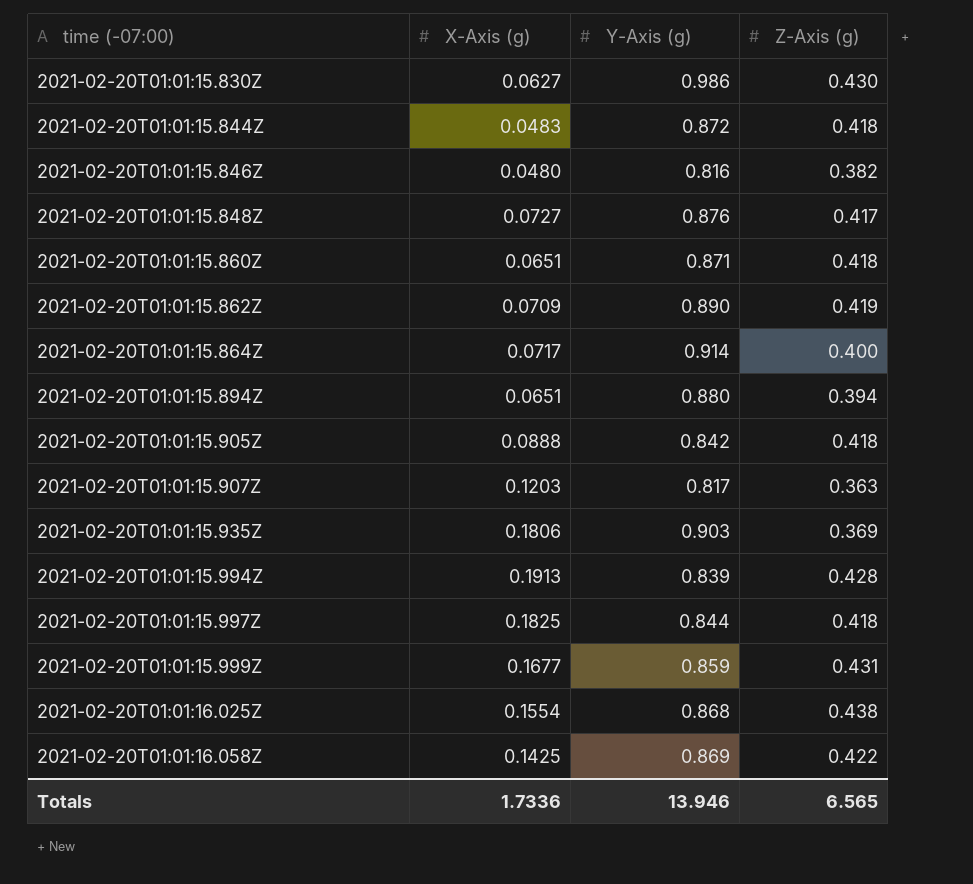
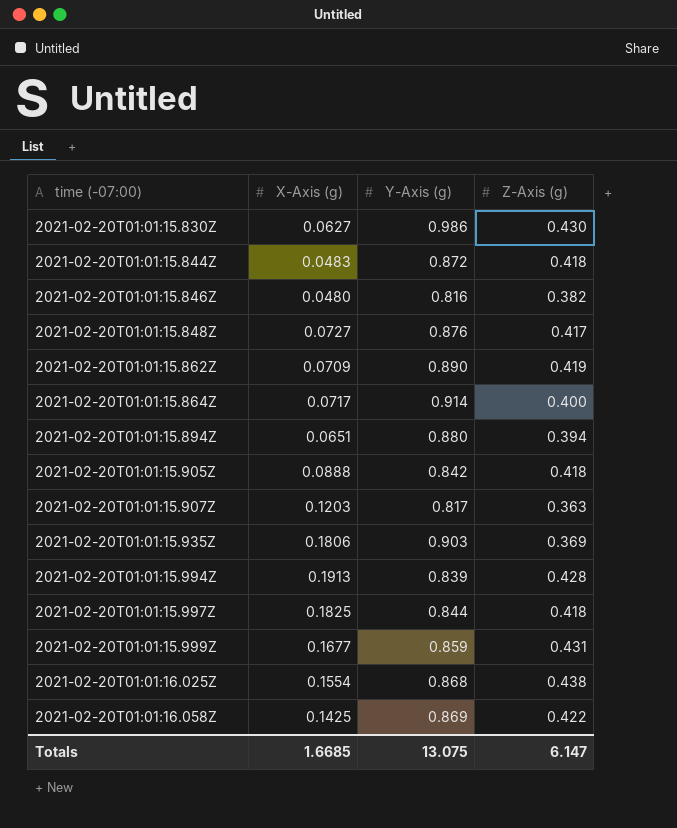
row 2021-02-20T01:01:15.860Z: 0.0651 | 0.871 | 0.418 -> none
Totals | X-Axis (g): 1.7336 -> 1.6685
Totals | Y-Axis (g): 13.946 -> 13.075
Totals | Z-Axis (g): 6.565 -> 6.147

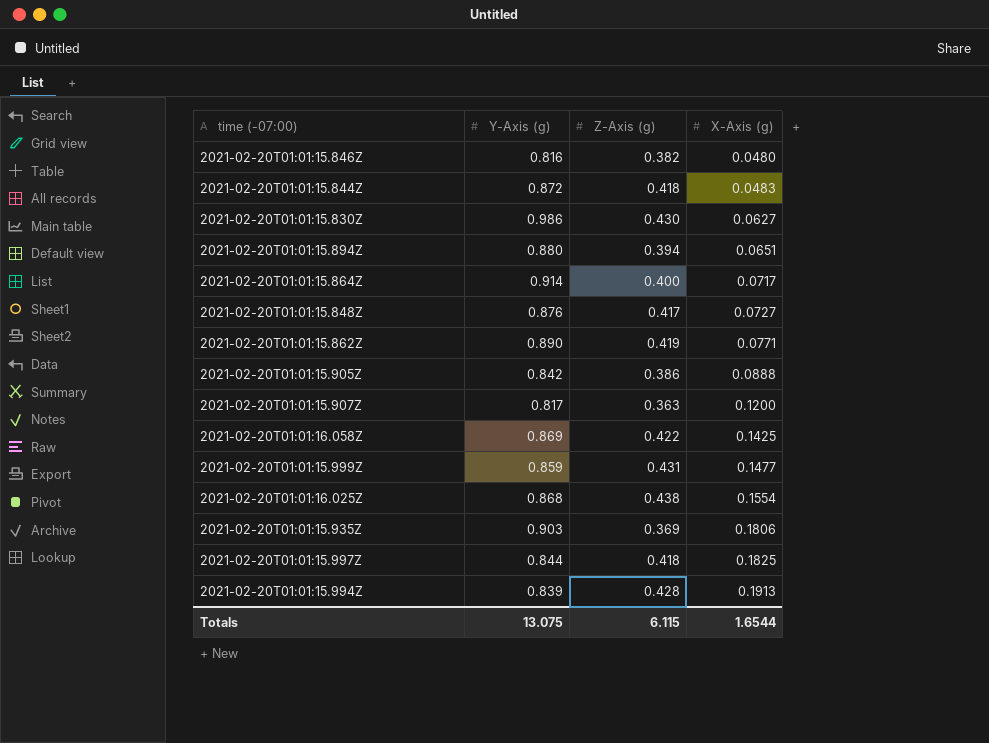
row order: time (-07:00) ascending -> X-Axis (g) ascending
column X-Axis (g) | position: 2 -> 4
2021-02-20T01:01:15.862Z | X-Axis (g): 0.0709 -> 0.0771
2021-02-20T01:01:15.905Z | Z-Axis (g): 0.418 -> 0.386
2021-02-20T01:01:15.907Z | X-Axis (g): 0.1203 -> 0.1200
2021-02-20T01:01:15.999Z | X-Axis (g): 0.1677 -> 0.1477
Totals | Z-Axis (g): 6.147 -> 6.115
Totals | X-Axis (g): 1.6685 -> 1.6544

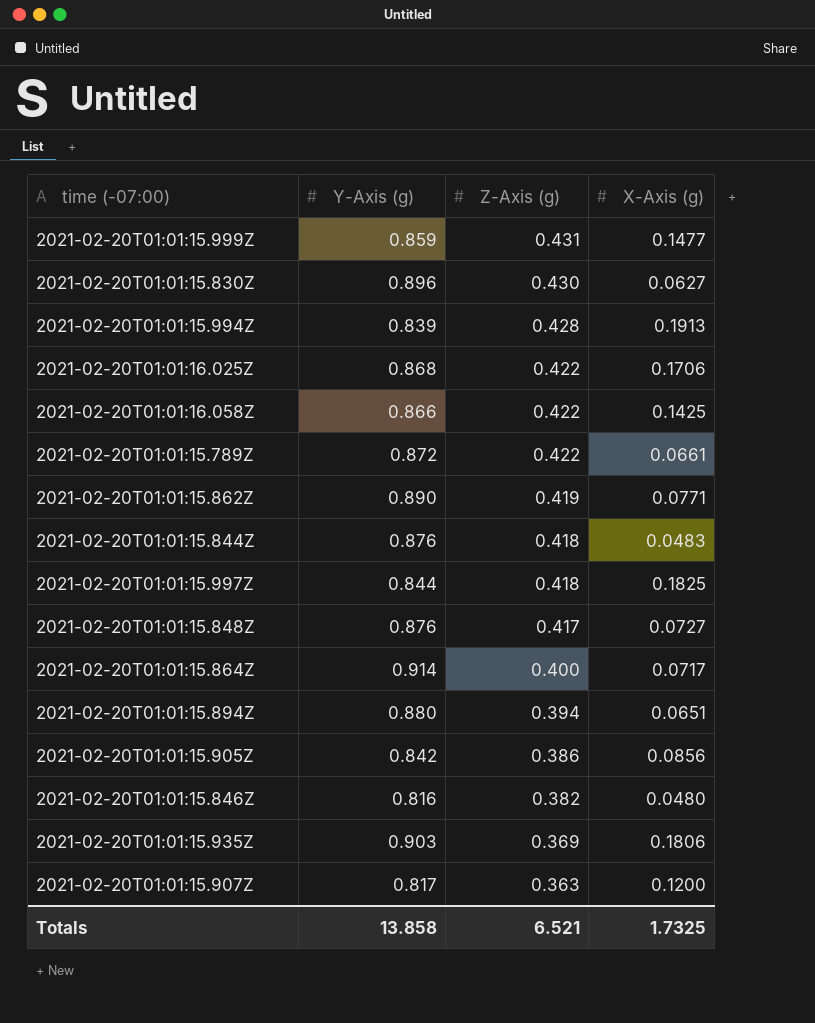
row order: X-Axis (g) ascending -> Z-Axis (g) descending
2021-02-20T01:01:15.830Z | Y-Axis (g): 0.986 -> 0.896
2021-02-20T01:01:16.025Z | Z-Axis (g): 0.438 -> 0.422
2021-02-20T01:01:16.025Z | X-Axis (g): 0.1554 -> 0.1706
2021-02-20T01:01:16.058Z | Y-Axis (g): 0.869 -> 0.866
row 2021-02-20T01:01:15.789Z: none -> 0.872 | 0.422 | 0.0661
2021-02-20T01:01:15.844Z | Y-Axis (g): 0.872 -> 0.876
2021-02-20T01:01:15.905Z | X-Axis (g): 0.0888 -> 0.0856
Totals | Y-Axis (g): 13.075 -> 13.858
Totals | Z-Axis (g): 6.115 -> 6.521
Totals | X-Axis (g): 1.6544 -> 1.7325

